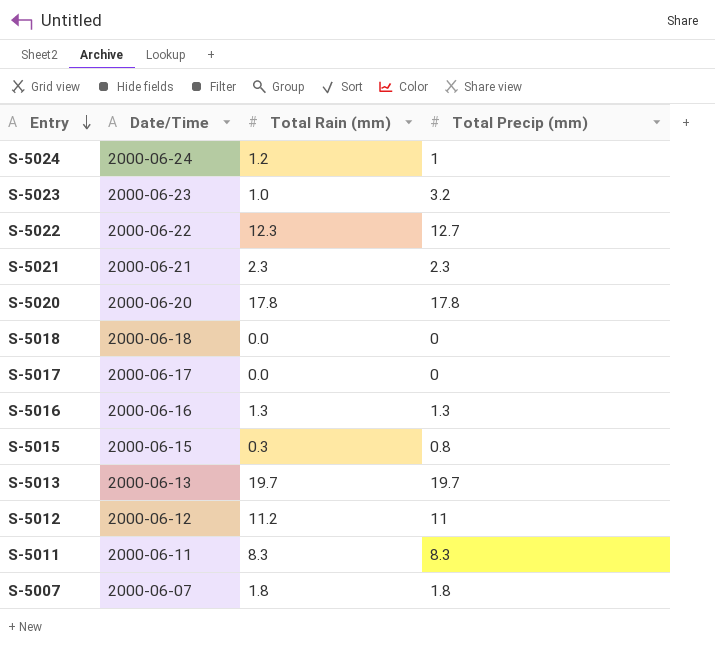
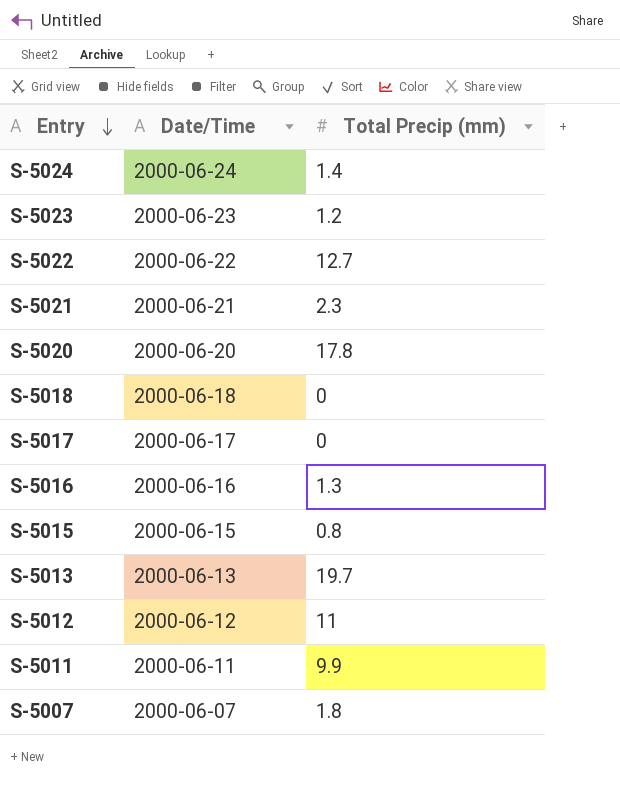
column Total Rain (mm) | position: 3 -> none
S-5024 | Total Precip (mm): 1 -> 1.4
S-5023 | Total Precip (mm): 3.2 -> 1.2
S-5011 | Total Precip (mm): 8.3 -> 9.9

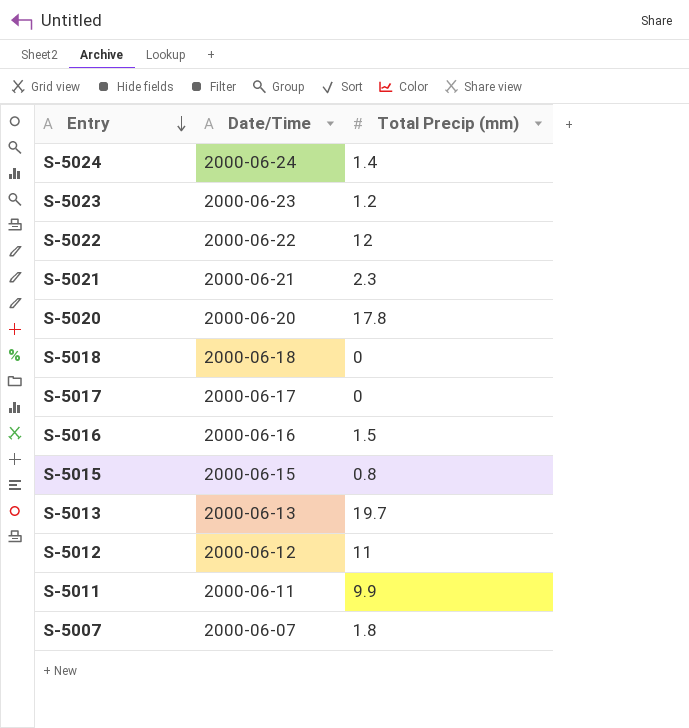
S-5022 | Total Precip (mm): 12.7 -> 12
S-5016 | Total Precip (mm): 1.3 -> 1.5

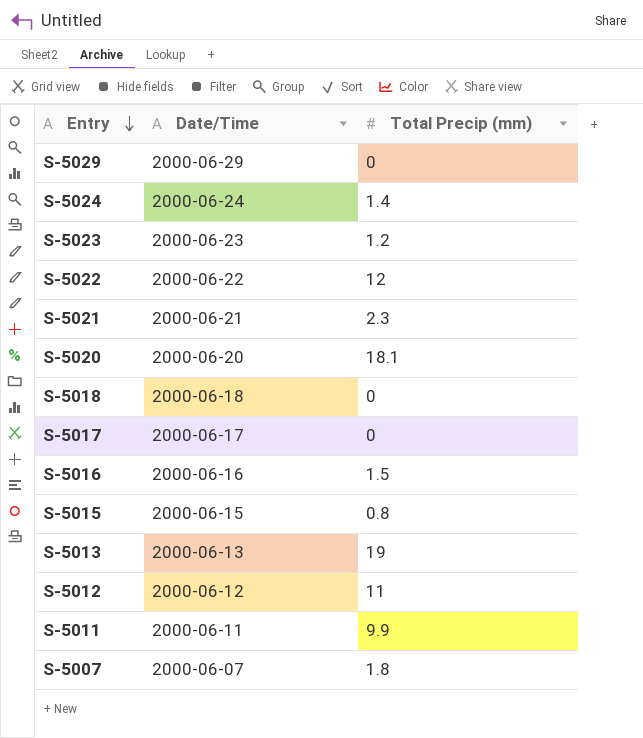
row S-5029: none -> 2000-06-29 | 0
S-5020 | Total Precip (mm): 17.8 -> 18.1
S-5013 | Total Precip (mm): 19.7 -> 19

